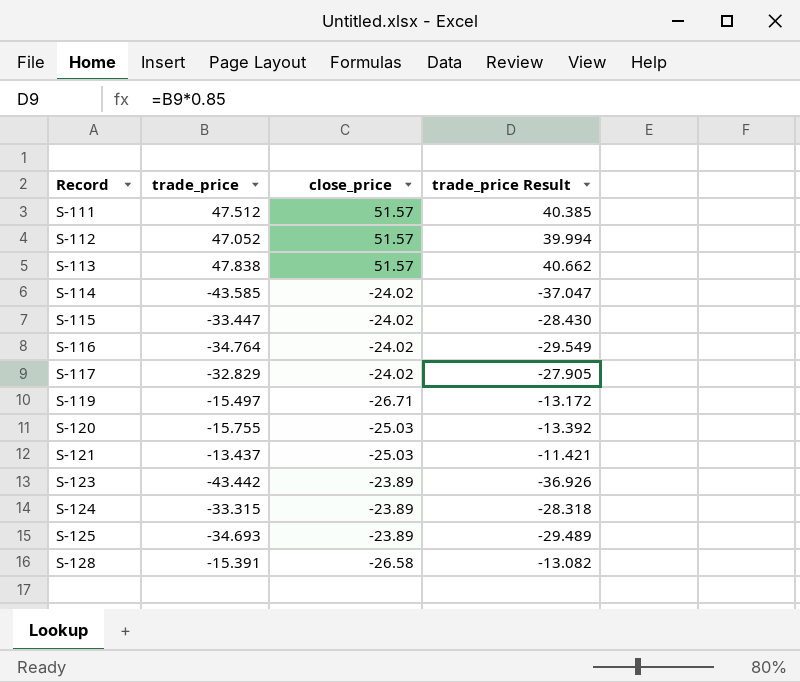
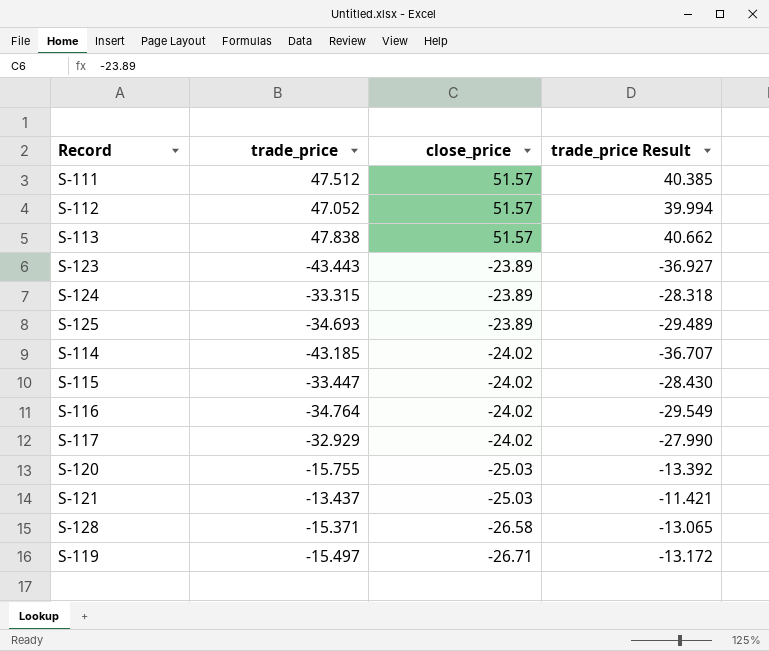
row order: Record ascending -> close_price descending
S-123 | trade_price: -43.442 -> -43.443
S-123 | trade_price Result: -36.926 -> -36.927
S-114 | trade_price: -43.585 -> -43.185
S-114 | trade_price Result: -37.047 -> -36.707
S-117 | trade_price: -32.829 -> -32.929
S-117 | trade_price Result: -27.905 -> -27.990
S-128 | trade_price: -15.391 -> -15.371
S-128 | trade_price Result: -13.082 -> -13.065

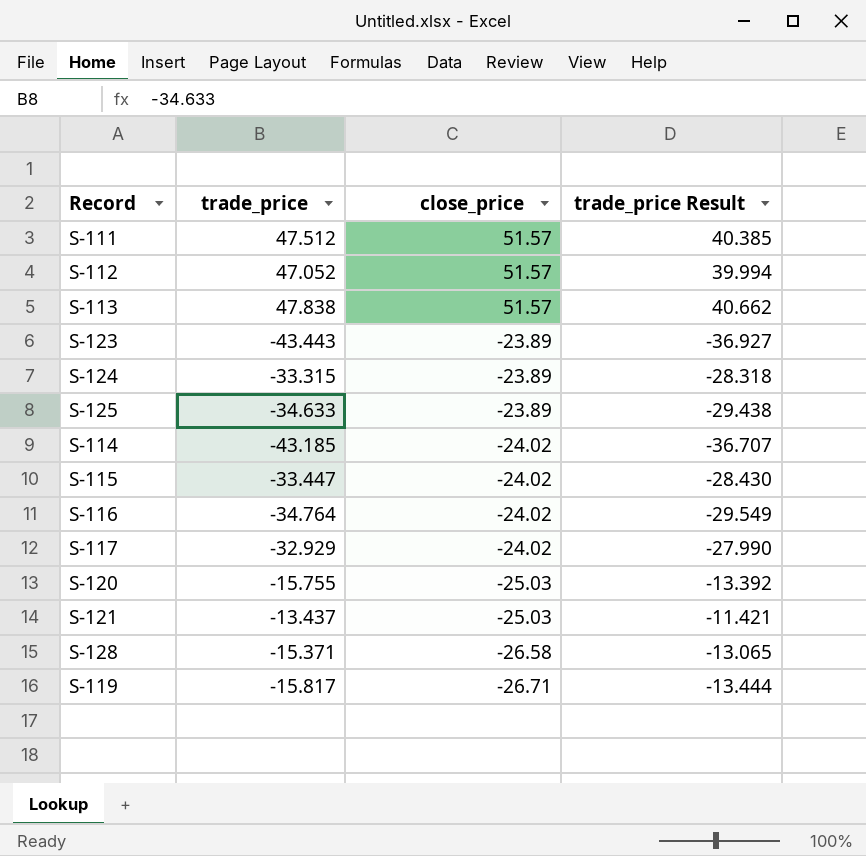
S-125 | trade_price: -34.693 -> -34.633
S-125 | trade_price Result: -29.489 -> -29.438
S-119 | trade_price: -15.497 -> -15.817
S-119 | trade_price Result: -13.172 -> -13.444

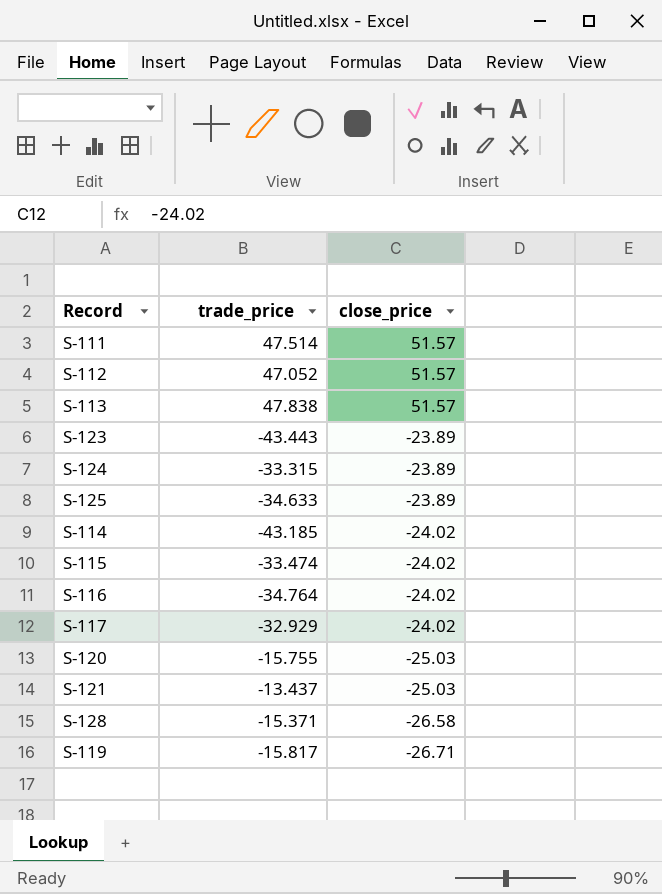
column trade_price Result | formula: [trade_price] * 0.85 -> none
S-111 | trade_price: 47.512 -> 47.514
S-115 | trade_price: -33.447 -> -33.474

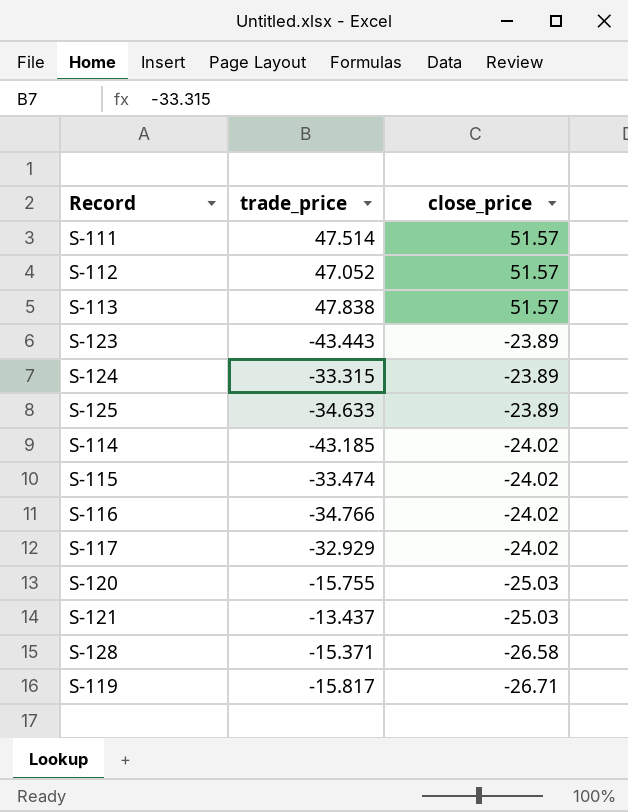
S-116 | trade_price: -34.764 -> -34.766

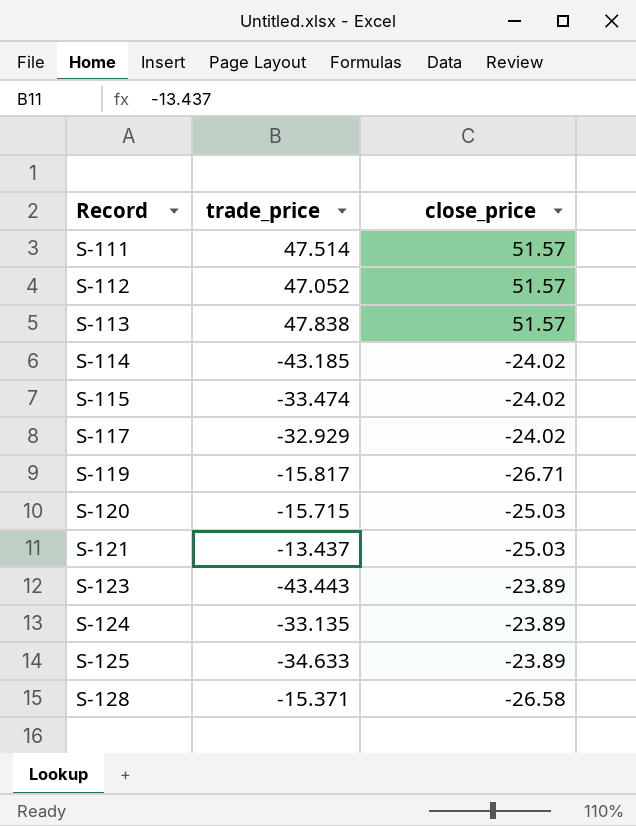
row order: close_price descending -> Record ascending
row S-116: -34.766 | -24.02 -> none
S-120 | trade_price: -15.755 -> -15.715
S-124 | trade_price: -33.315 -> -33.135

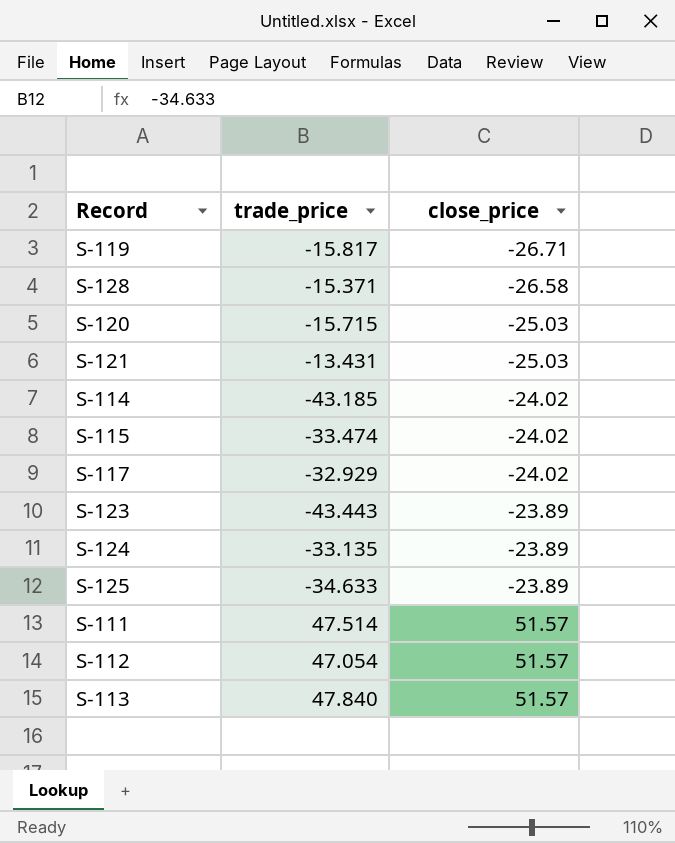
row order: Record ascending -> close_price ascending
S-121 | trade_price: -13.437 -> -13.431
S-112 | trade_price: 47.052 -> 47.054
S-113 | trade_price: 47.838 -> 47.840

